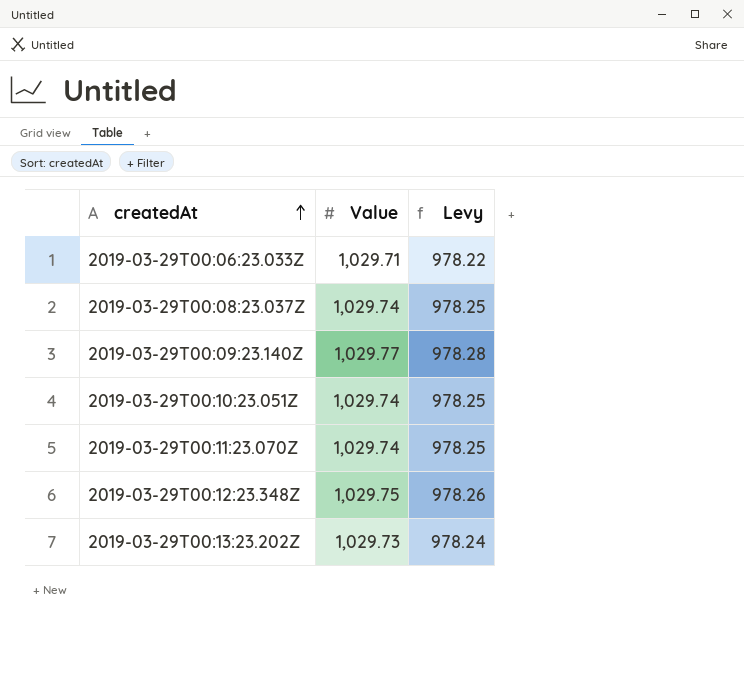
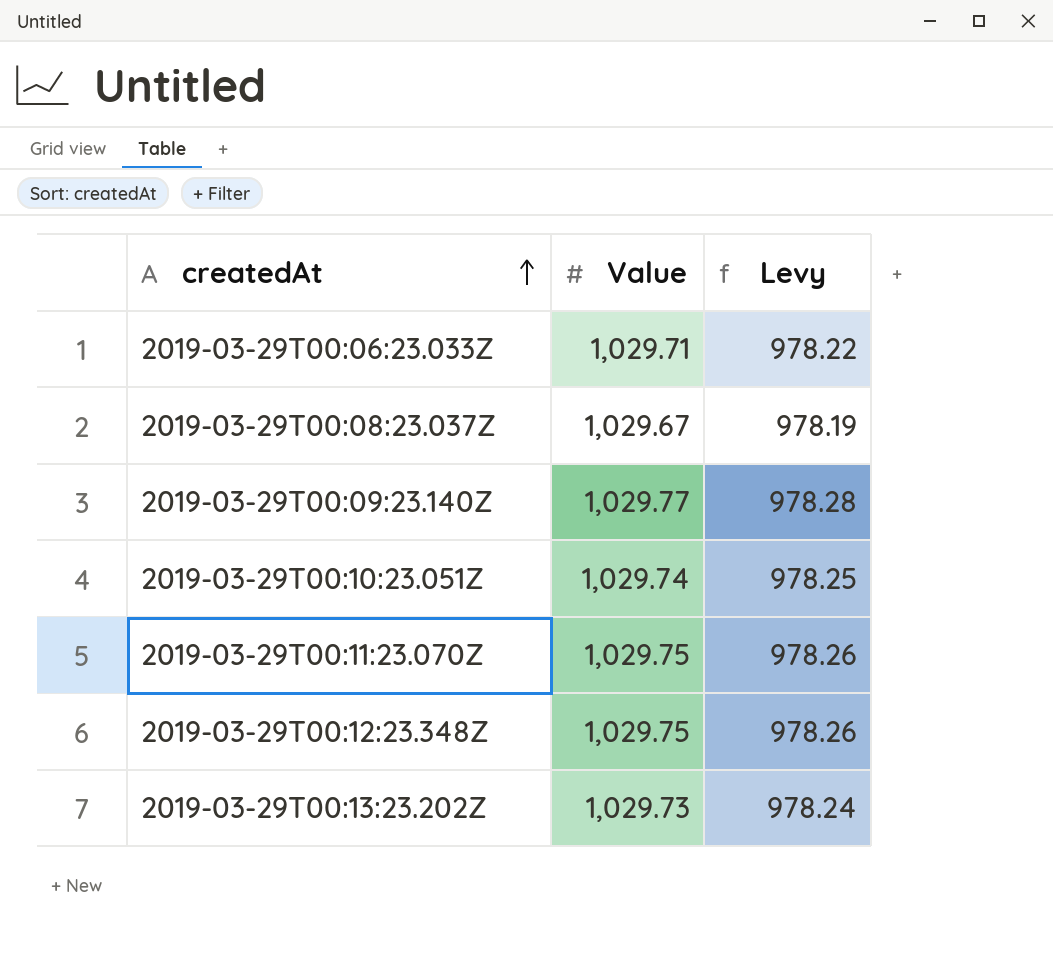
2019-03-29T00:08:23.037Z | Value: 1,029.74 -> 1,029.67
2019-03-29T00:08:23.037Z | Levy: 978.25 -> 978.19
2019-03-29T00:11:23.070Z | Value: 1,029.74 -> 1,029.75
2019-03-29T00:11:23.070Z | Levy: 978.25 -> 978.26

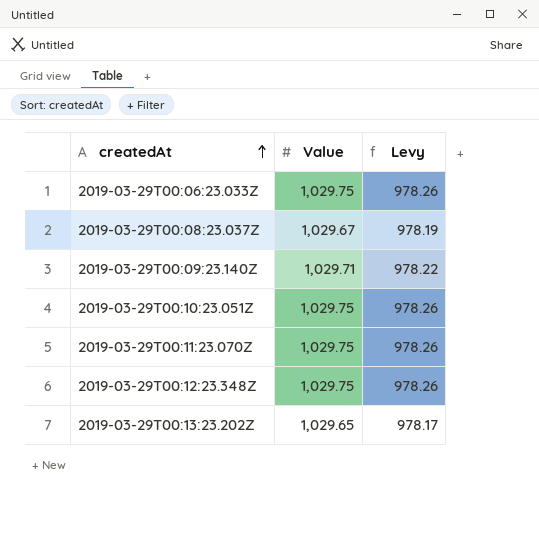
2019-03-29T00:06:23.033Z | Value: 1,029.71 -> 1,029.75
2019-03-29T00:06:23.033Z | Levy: 978.22 -> 978.26
2019-03-29T00:09:23.140Z | Value: 1,029.77 -> 1,029.71
2019-03-29T00:09:23.140Z | Levy: 978.28 -> 978.22
2019-03-29T00:10:23.051Z | Value: 1,029.74 -> 1,029.75
2019-03-29T00:10:23.051Z | Levy: 978.25 -> 978.26
2019-03-29T00:13:23.202Z | Value: 1,029.73 -> 1,029.65
2019-03-29T00:13:23.202Z | Levy: 978.24 -> 978.17

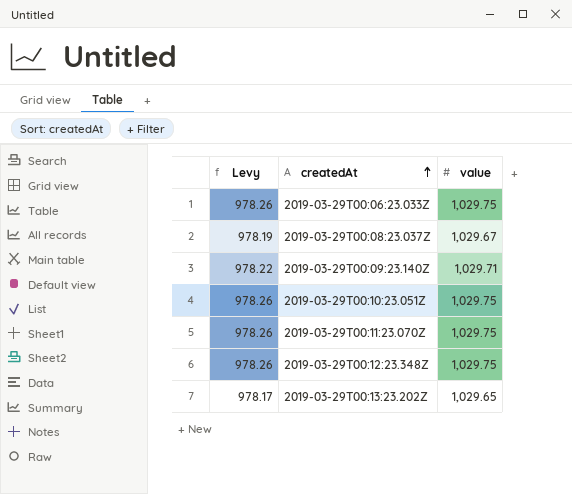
column Levy | position: 3 -> 1
column name: Value -> value

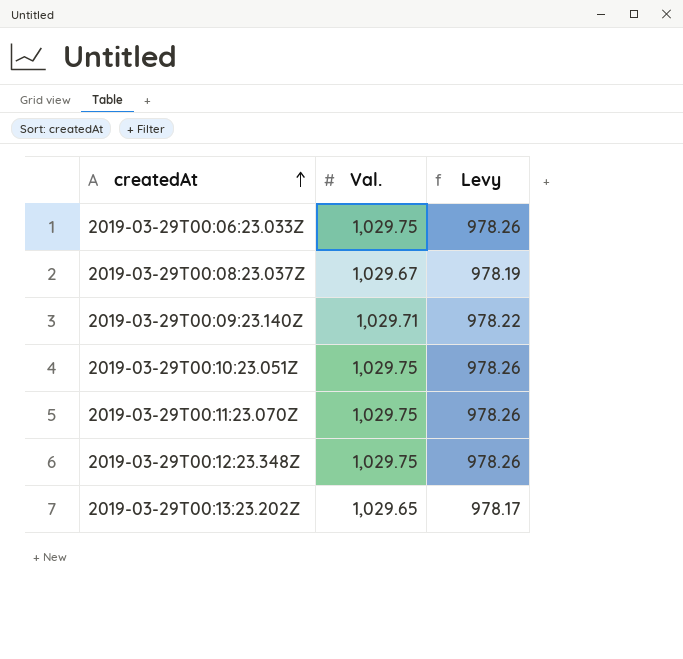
column name: value -> Val.
column Levy | position: 1 -> 3

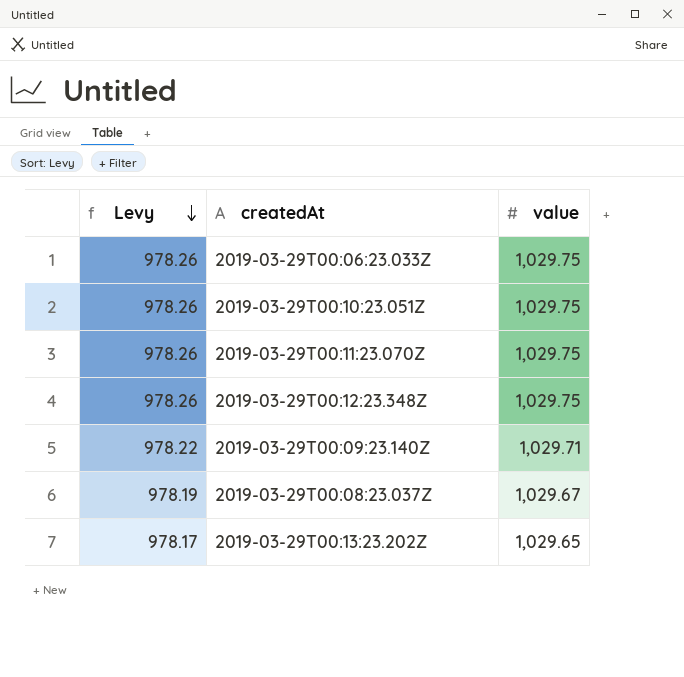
row order: createdAt ascending -> Levy descending
column Levy | position: 3 -> 1
column name: Val. -> value

